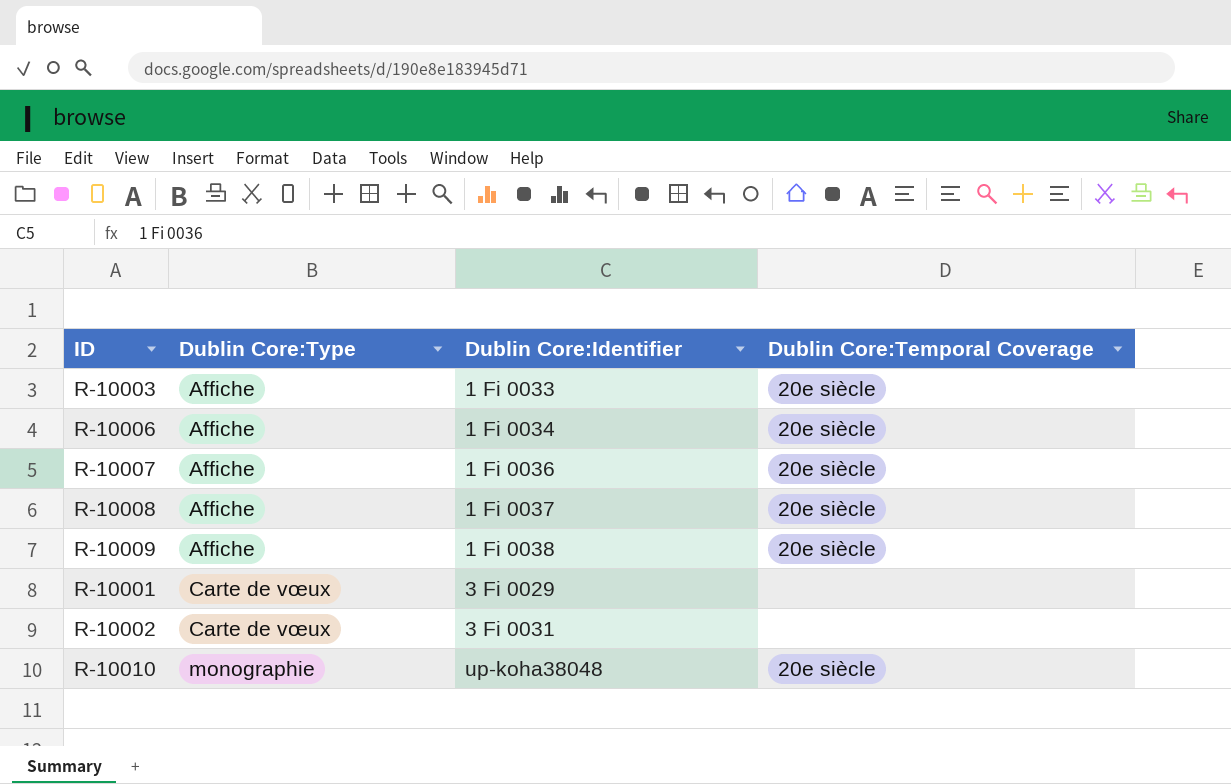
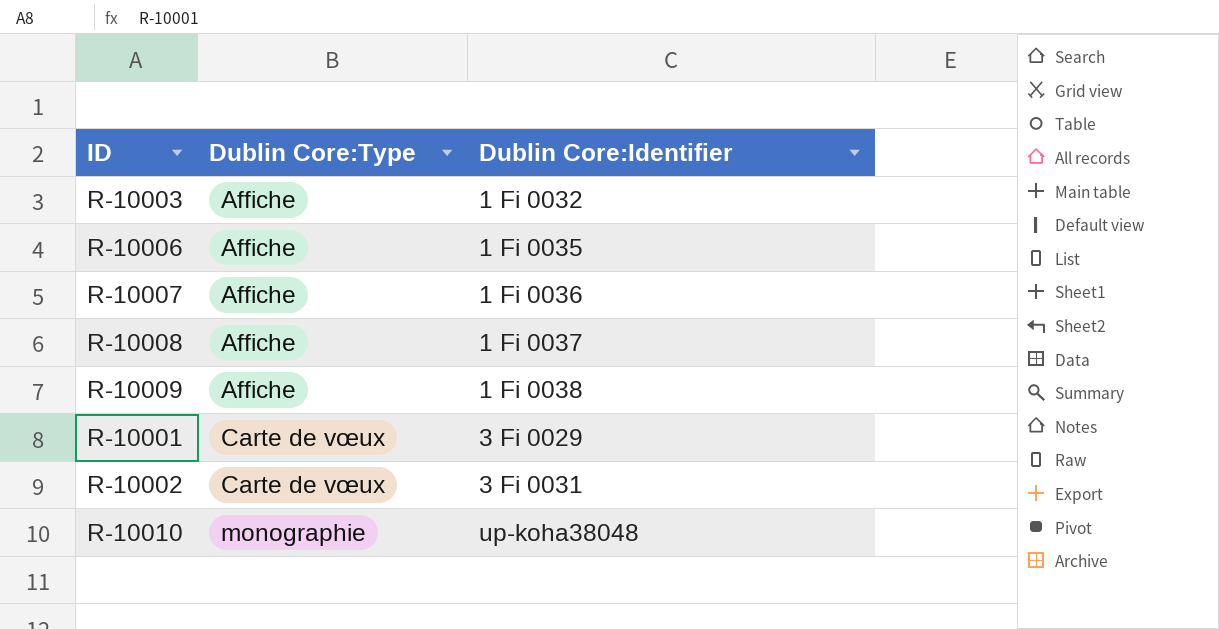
column Dublin Core:Temporal Coverage | position: 4 -> none
R-10003 | Dublin Core:Identifier: 1 Fi 0033 -> 1 Fi 0032
R-10006 | Dublin Core:Identifier: 1 Fi 0034 -> 1 Fi 0035

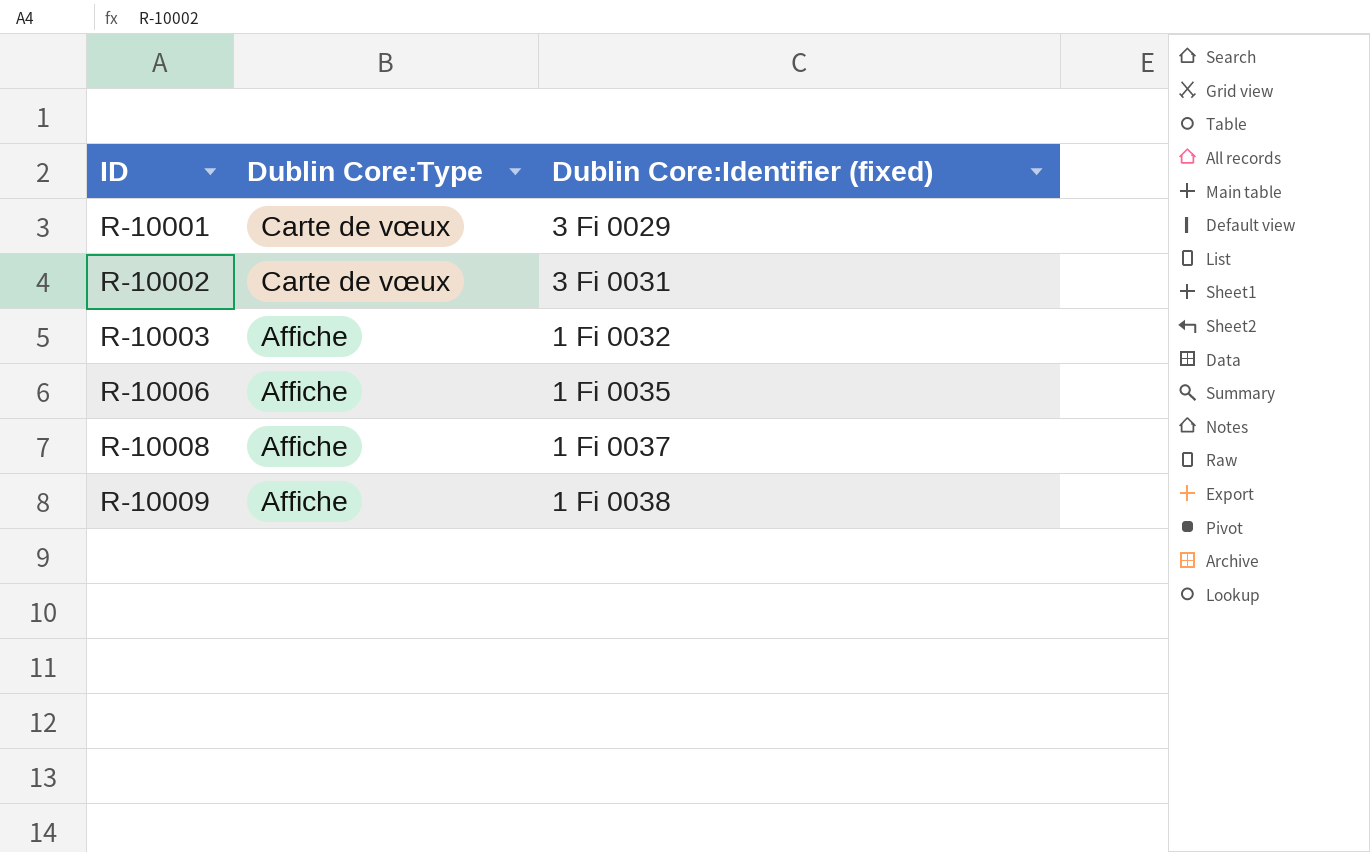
row order: Dublin Core:Type ascending -> ID ascending
column name: Dublin Core:Identifier -> Dublin Core:Identifier (fixed)
row R-10007: Affiche | 1 Fi 0036 -> none
row R-10010: monographie | up-koha38048 -> none

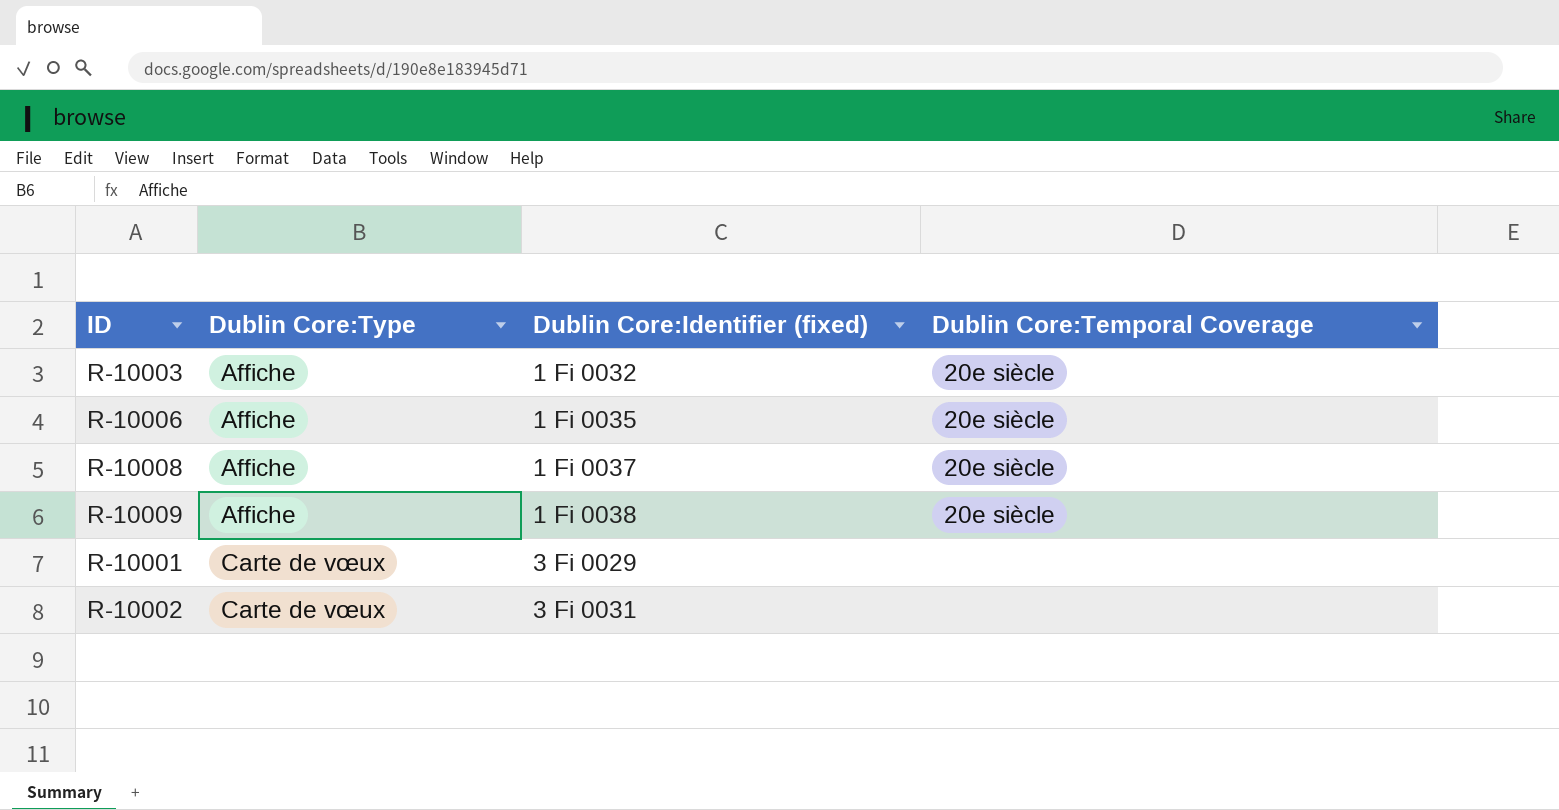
row order: ID ascending -> Dublin Core:Type ascending
column Dublin Core:Temporal Coverage | position: none -> 4

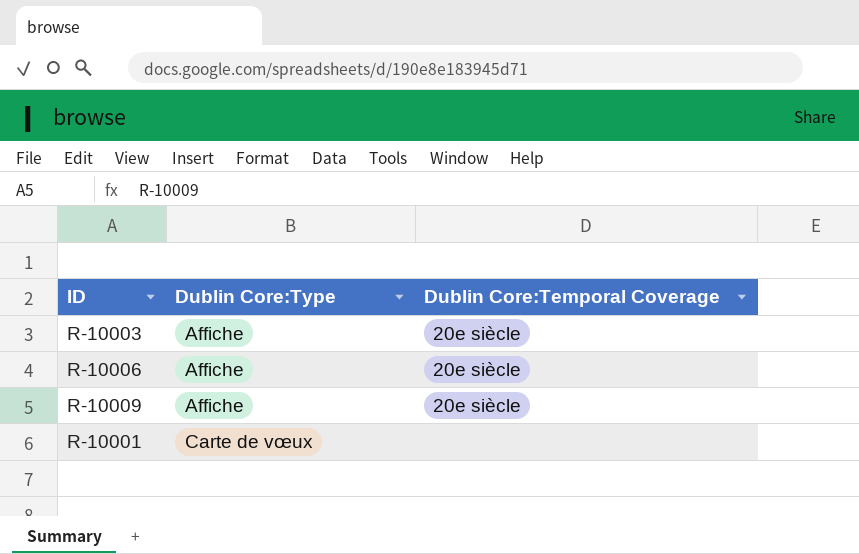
column Dublin Core:Identifier (fixed) | position: 3 -> none
row R-10008: Affiche | 1 Fi 0037 | 20e siècle -> none
row R-10002: Carte de vœux | 3 Fi 0031 | none -> none

